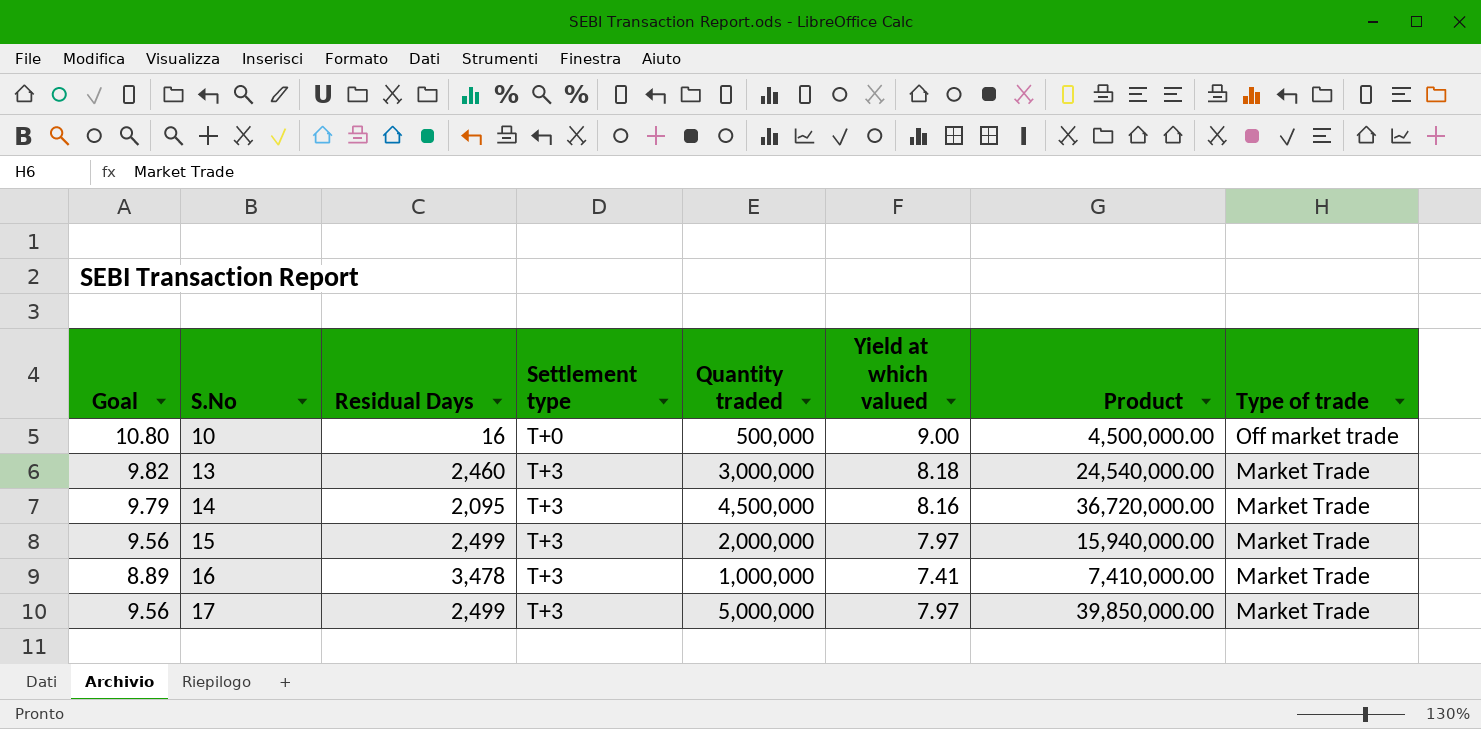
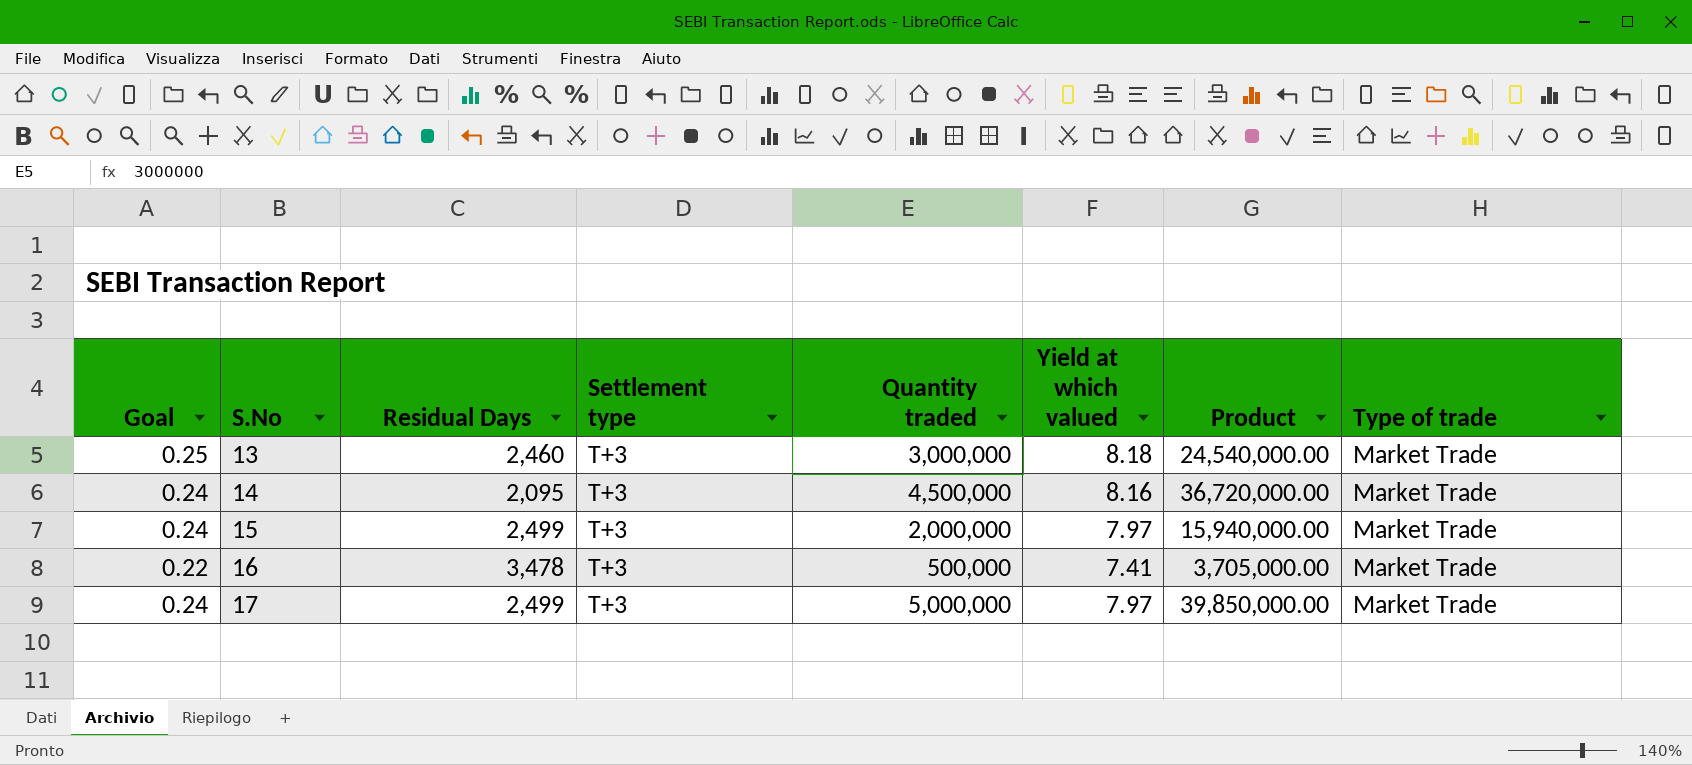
column Goal | formula: [Yield at which valued] * 1.2 -> [Yield at which valued] * 0.03
row 10: 10.80 | 16 | T+0 | 500,000 | 9.00 | 4,500,000.00 | Off market trade -> none
16 | Quantity traded: 1,000,000 -> 500,000
16 | Product: 7,410,000.00 -> 3,705,000.00

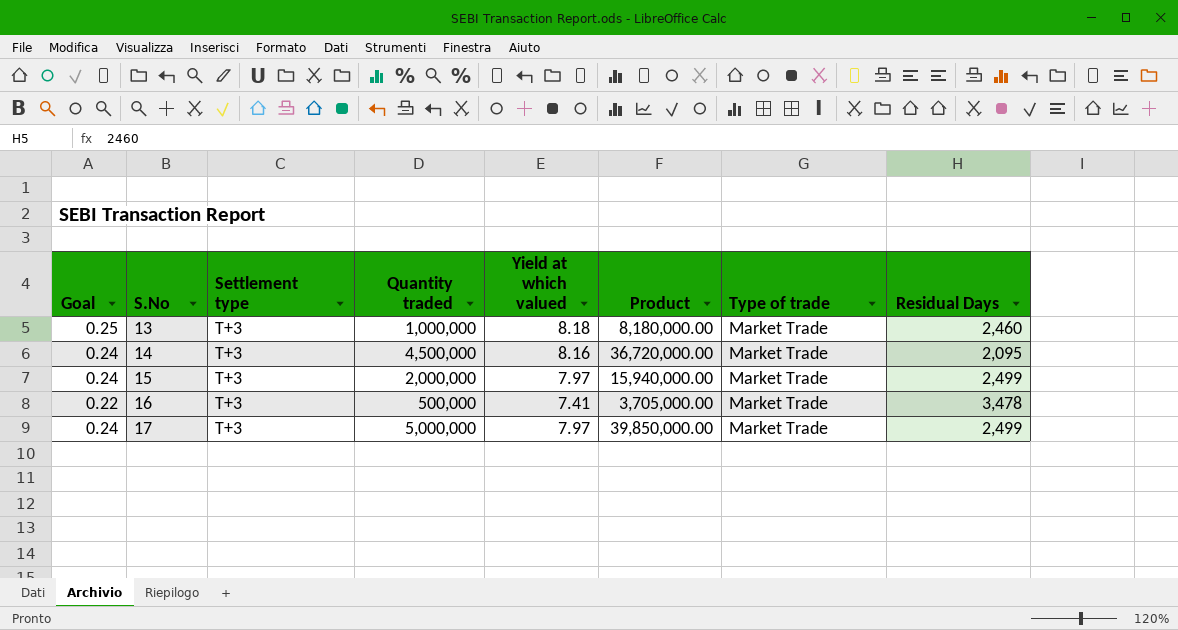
column Residual Days | position: 3 -> 8
13 | Quantity traded: 3,000,000 -> 1,000,000
13 | Product: 24,540,000.00 -> 8,180,000.00

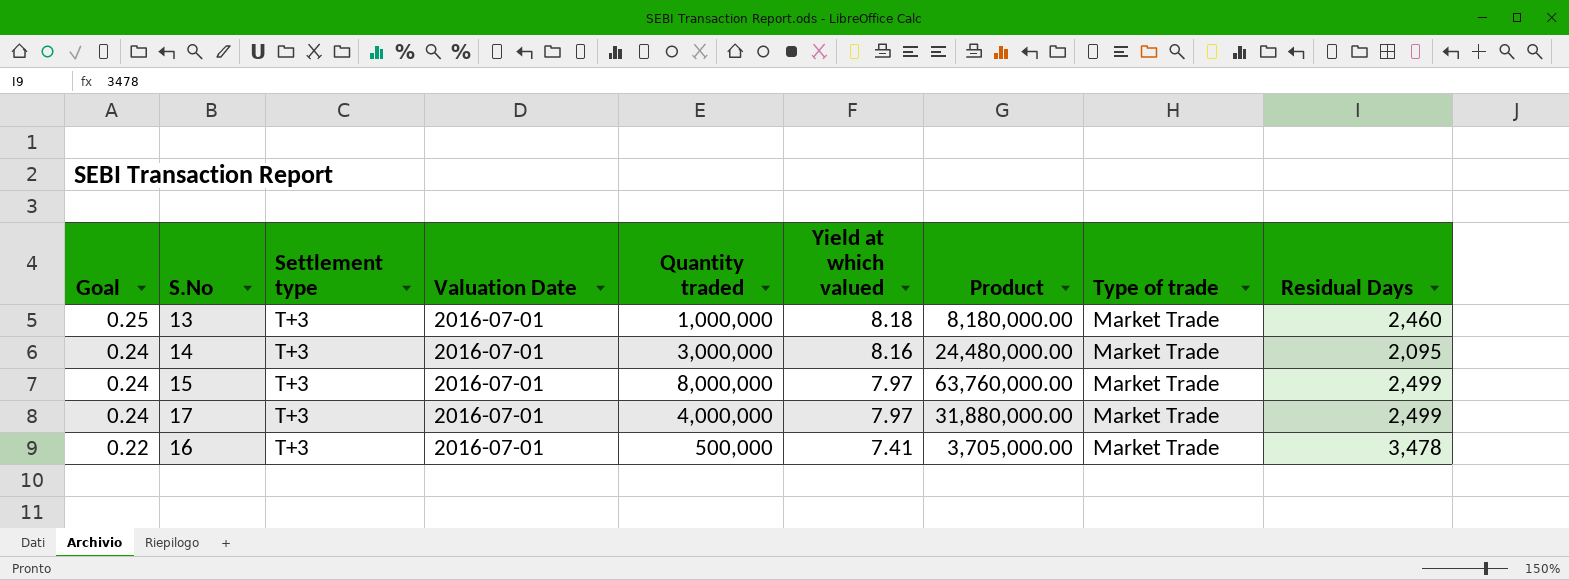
row order: S.No ascending -> Goal descending
column Valuation Date | position: none -> 4
14 | Quantity traded: 4,500,000 -> 3,000,000
14 | Product: 36,720,000.00 -> 24,480,000.00
15 | Quantity traded: 2,000,000 -> 8,000,000
15 | Product: 15,940,000.00 -> 63,760,000.00
17 | Quantity traded: 5,000,000 -> 4,000,000
17 | Product: 39,850,000.00 -> 31,880,000.00

